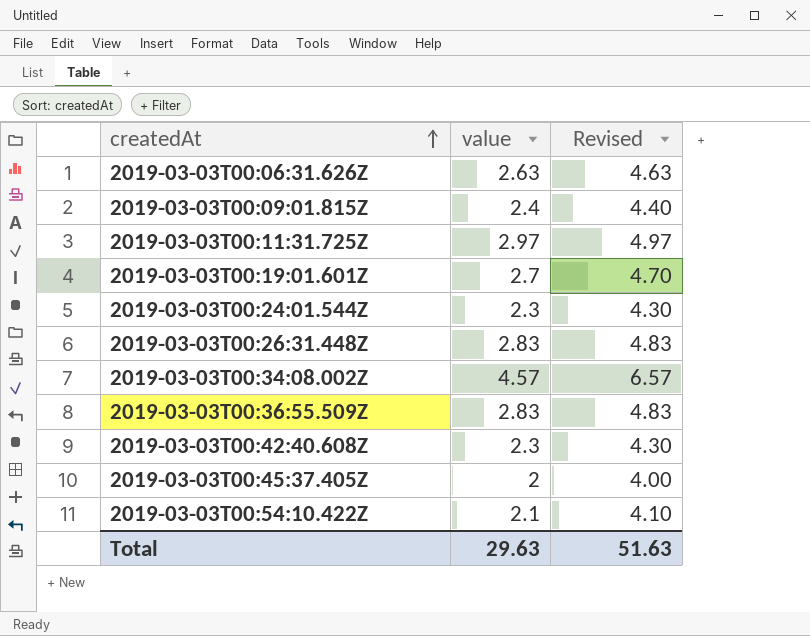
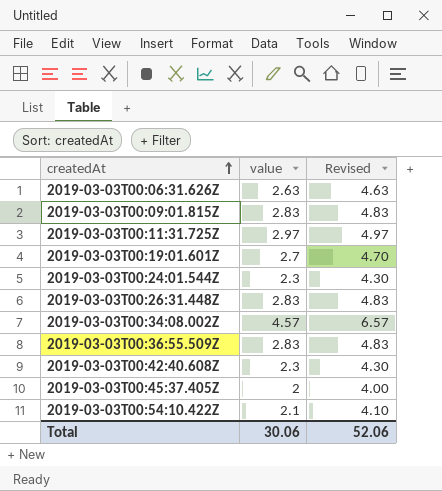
2019-03-03T00:09:01.815Z | value: 2.4 -> 2.83
2019-03-03T00:09:01.815Z | Revised: 4.40 -> 4.83
Total | value: 29.63 -> 30.06
Total | Revised: 51.63 -> 52.06

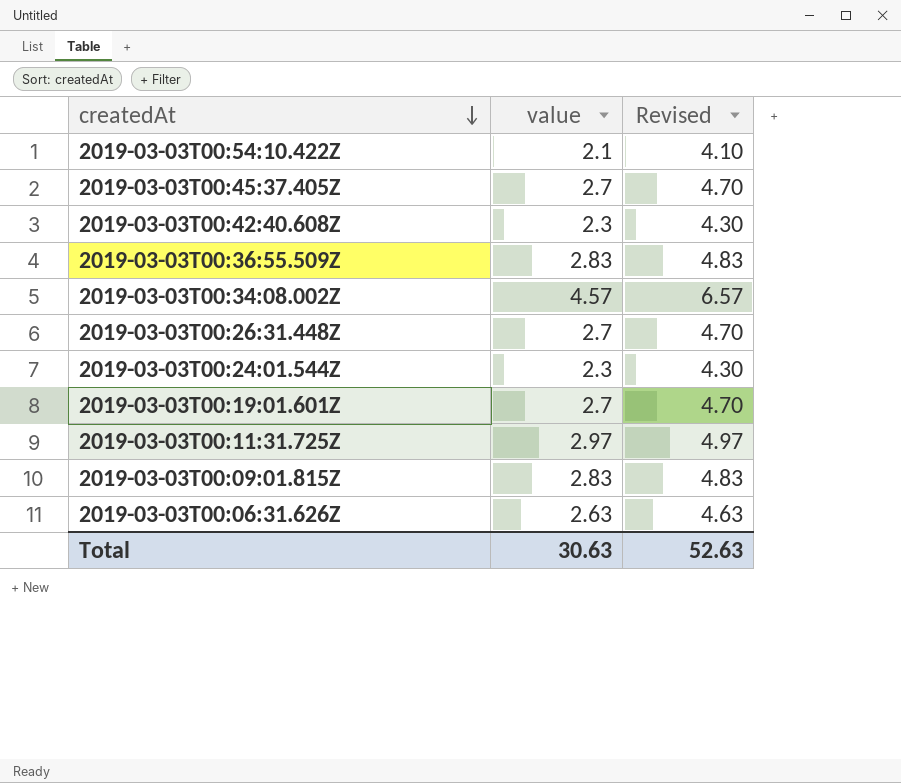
row order: createdAt ascending -> createdAt descending
2019-03-03T00:45:37.405Z | value: 2 -> 2.7
2019-03-03T00:45:37.405Z | Revised: 4.00 -> 4.70
2019-03-03T00:26:31.448Z | value: 2.83 -> 2.7
2019-03-03T00:26:31.448Z | Revised: 4.83 -> 4.70
Total | value: 30.06 -> 30.63
Total | Revised: 52.06 -> 52.63

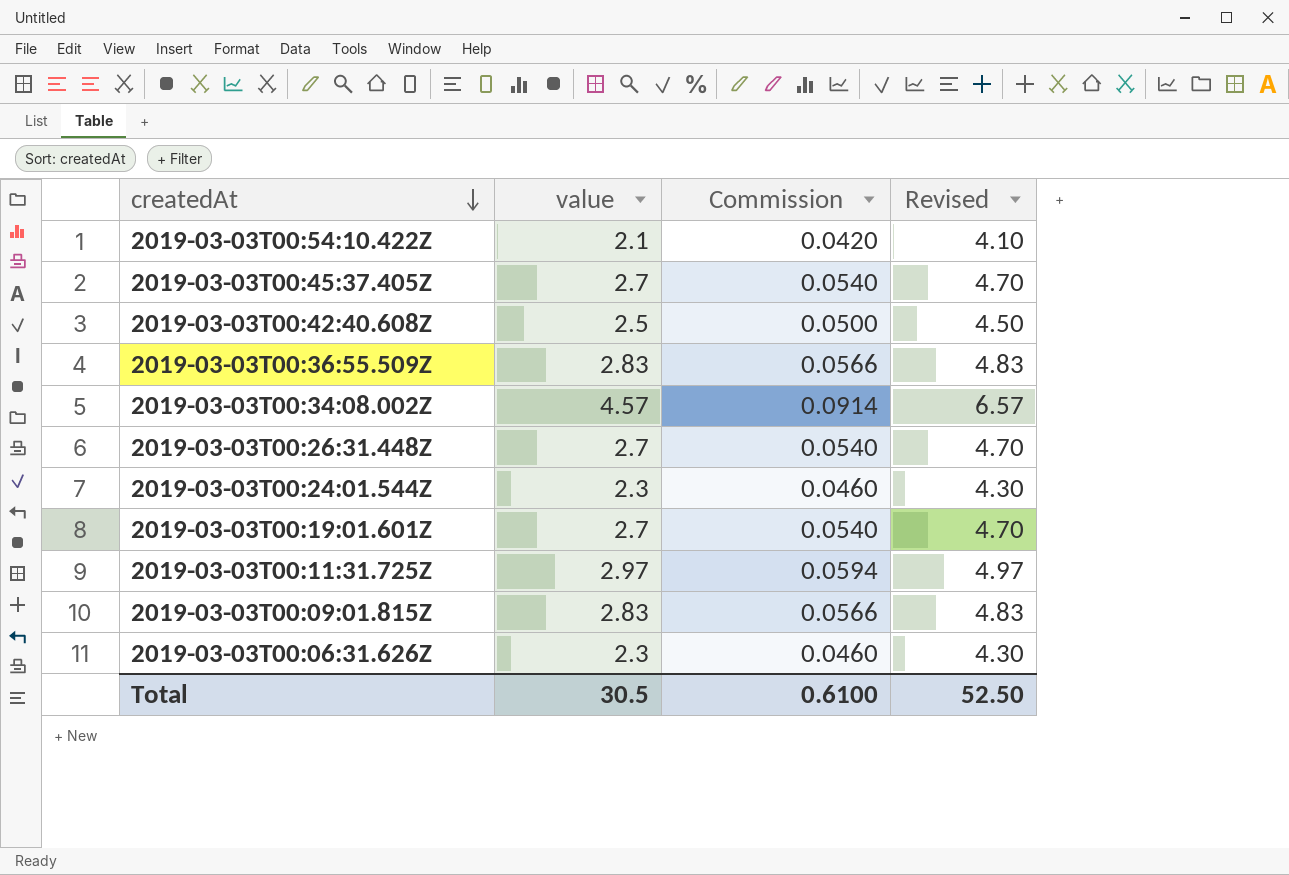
column Commission | formula: none -> [value] * 0.02
2019-03-03T00:42:40.608Z | value: 2.3 -> 2.5
2019-03-03T00:42:40.608Z | Revised: 4.30 -> 4.50
2019-03-03T00:06:31.626Z | value: 2.63 -> 2.3
2019-03-03T00:06:31.626Z | Revised: 4.63 -> 4.30
Total | value: 30.63 -> 30.5
Total | Revised: 52.63 -> 52.50

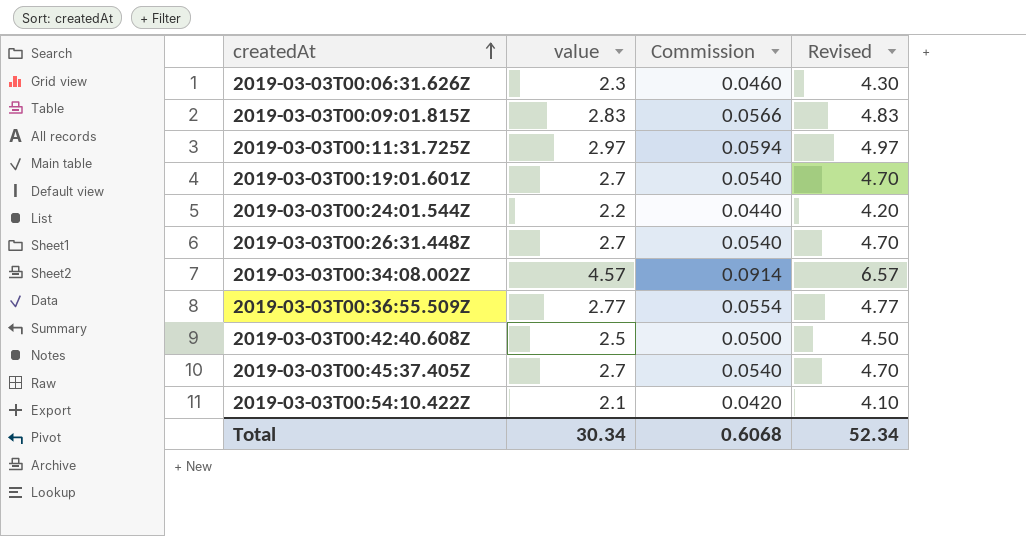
row order: createdAt descending -> createdAt ascending
2019-03-03T00:24:01.544Z | value: 2.3 -> 2.2
2019-03-03T00:24:01.544Z | Commission: 0.0460 -> 0.0440
2019-03-03T00:24:01.544Z | Revised: 4.30 -> 4.20
2019-03-03T00:36:55.509Z | value: 2.83 -> 2.77
2019-03-03T00:36:55.509Z | Commission: 0.0566 -> 0.0554
2019-03-03T00:36:55.509Z | Revised: 4.83 -> 4.77
Total | value: 30.5 -> 30.34
Total | Commission: 0.6100 -> 0.6068
Total | Revised: 52.50 -> 52.34

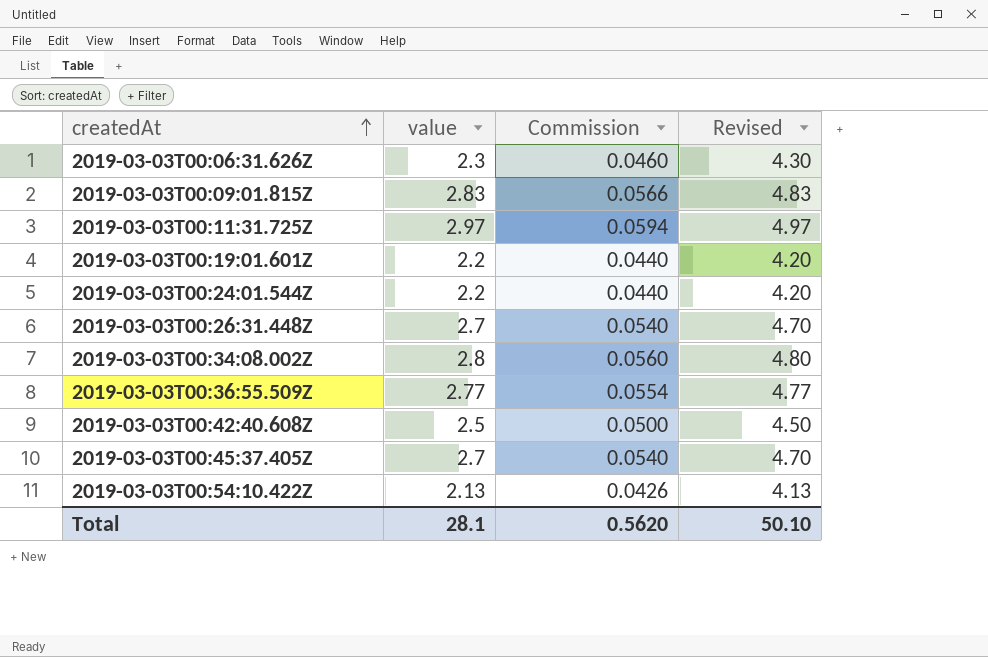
2019-03-03T00:19:01.601Z | value: 2.7 -> 2.2
2019-03-03T00:19:01.601Z | Commission: 0.0540 -> 0.0440
2019-03-03T00:19:01.601Z | Revised: 4.70 -> 4.20
2019-03-03T00:34:08.002Z | value: 4.57 -> 2.8
2019-03-03T00:34:08.002Z | Commission: 0.0914 -> 0.0560
2019-03-03T00:34:08.002Z | Revised: 6.57 -> 4.80
2019-03-03T00:54:10.422Z | value: 2.1 -> 2.13
2019-03-03T00:54:10.422Z | Commission: 0.0420 -> 0.0426
2019-03-03T00:54:10.422Z | Revised: 4.10 -> 4.13
Total | value: 30.34 -> 28.1
Total | Commission: 0.6068 -> 0.5620
Total | Revised: 52.34 -> 50.10

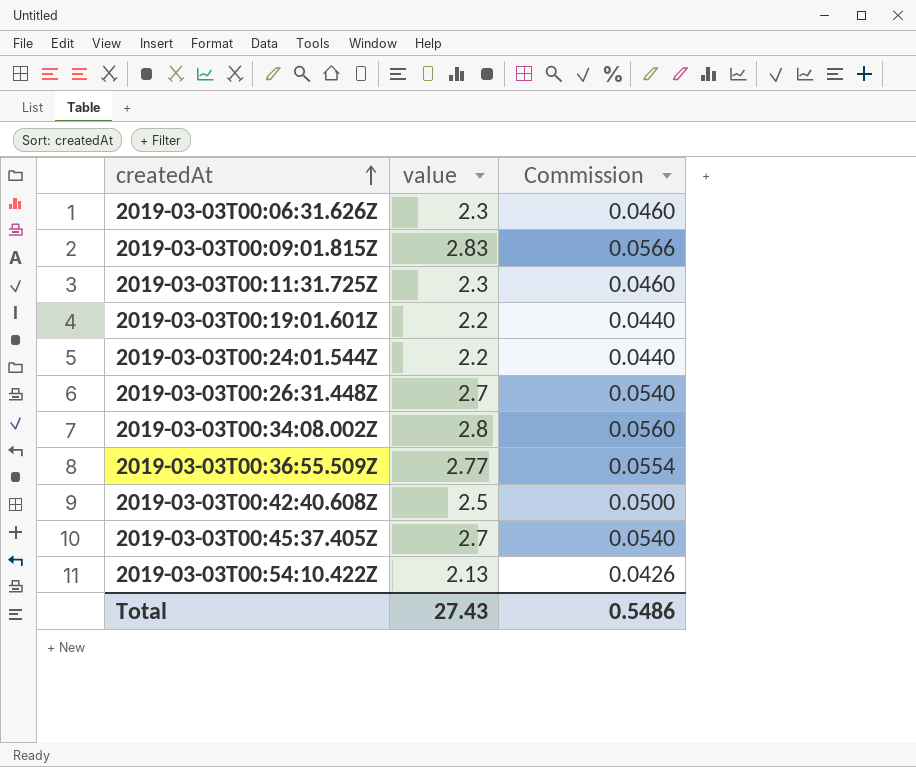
column Revised | formula: [value] + 2 -> none
2019-03-03T00:11:31.725Z | value: 2.97 -> 2.3
2019-03-03T00:11:31.725Z | Commission: 0.0594 -> 0.0460
Total | value: 28.1 -> 27.43
Total | Commission: 0.5620 -> 0.5486

